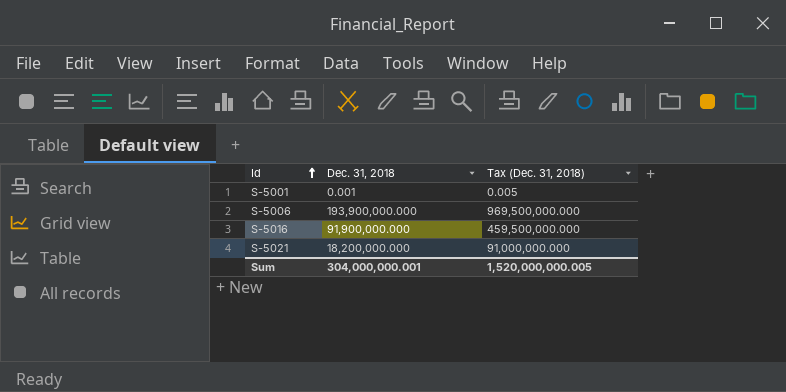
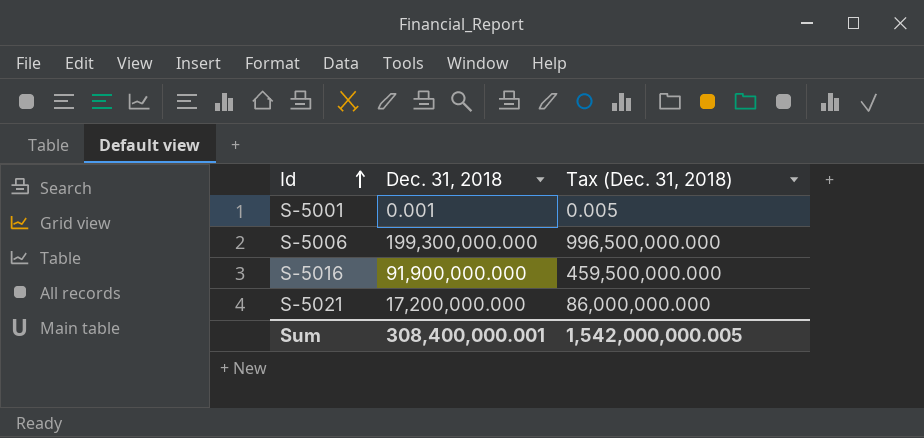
S-5006 | Dec. 31, 2018: 193,900,000.000 -> 199,300,000.000
S-5006 | Tax (Dec. 31, 2018): 969,500,000.000 -> 996,500,000.000
S-5021 | Dec. 31, 2018: 18,200,000.000 -> 17,200,000.000
S-5021 | Tax (Dec. 31, 2018): 91,000,000.000 -> 86,000,000.000
Sum | Dec. 31, 2018: 304,000,000.001 -> 308,400,000.001
Sum | Tax (Dec. 31, 2018): 1,520,000,000.005 -> 1,542,000,000.005

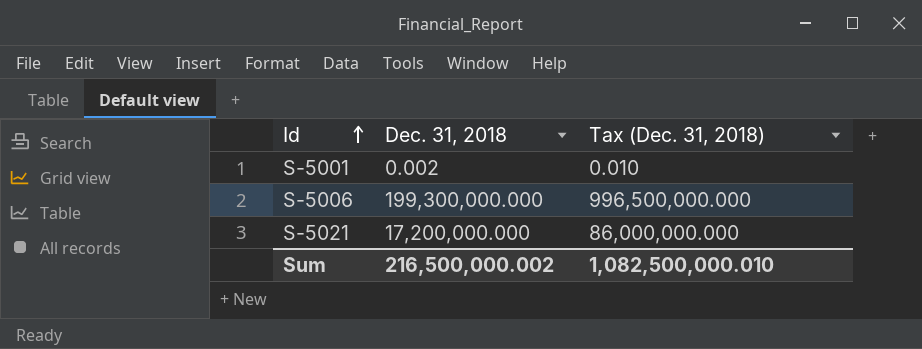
row S-5016: 91,900,000.000 | 459,500,000.000 -> none
S-5001 | Dec. 31, 2018: 0.001 -> 0.002
S-5001 | Tax (Dec. 31, 2018): 0.005 -> 0.010
Sum | Dec. 31, 2018: 308,400,000.001 -> 216,500,000.002
Sum | Tax (Dec. 31, 2018): 1,542,000,000.005 -> 1,082,500,000.010

